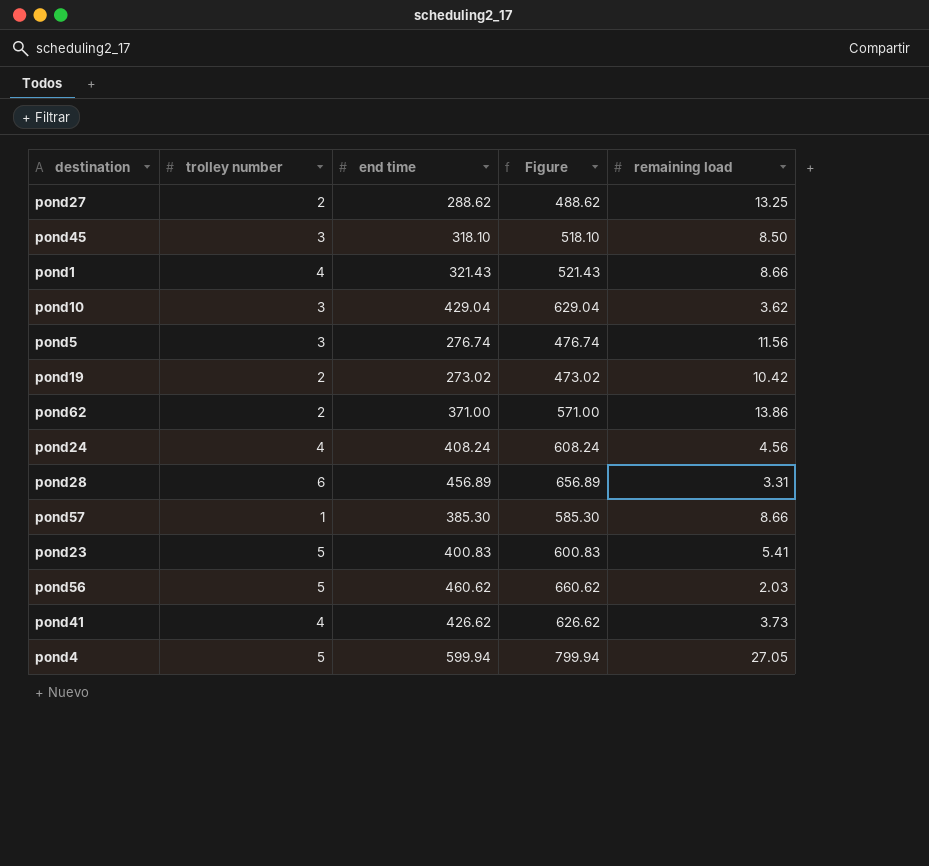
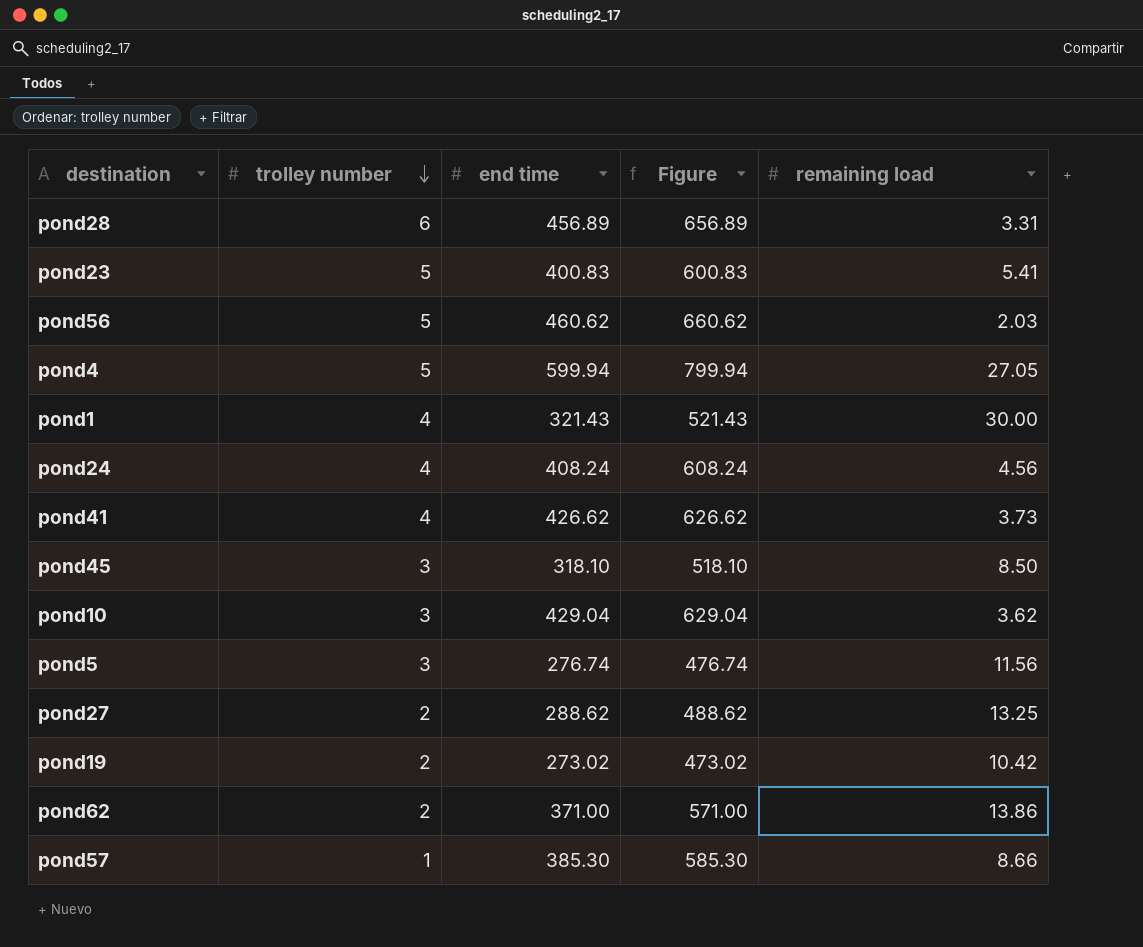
row order: none -> trolley number descending
pond1 | remaining load: 8.66 -> 30.00

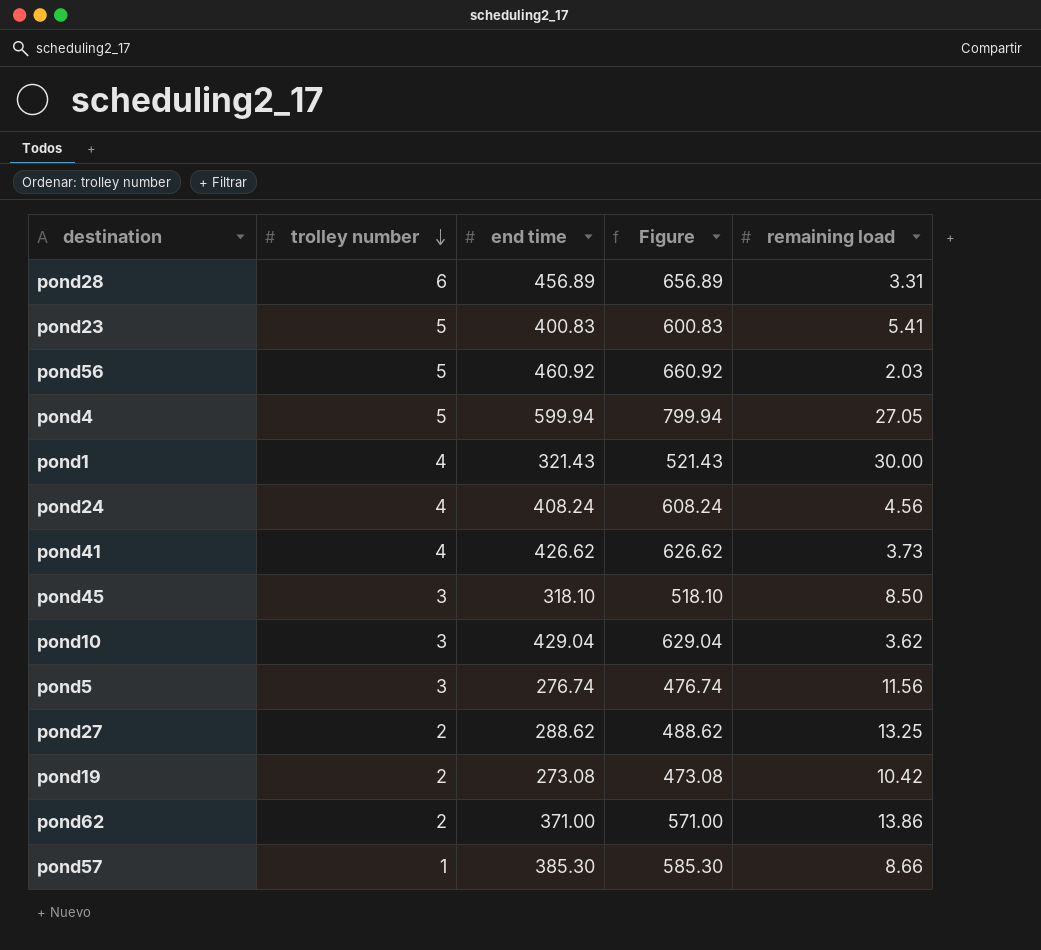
pond56 | end time: 460.62 -> 460.92
pond56 | Figure: 660.62 -> 660.92
pond19 | end time: 273.02 -> 273.08
pond19 | Figure: 473.02 -> 473.08

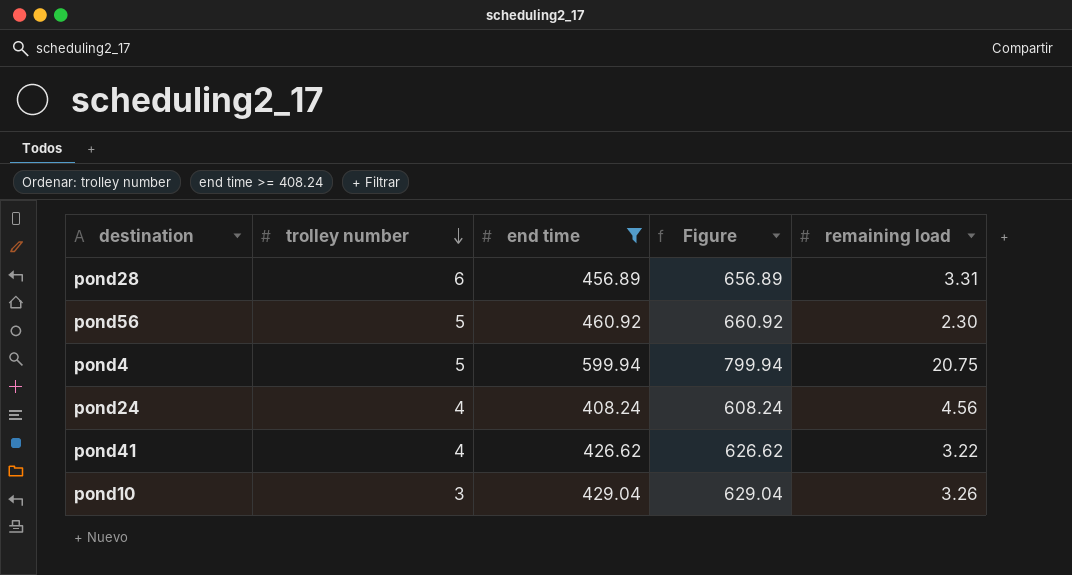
filter: none -> end time >= 408.24
pond56 | remaining load: 2.03 -> 2.30
pond4 | remaining load: 27.05 -> 20.75
pond41 | remaining load: 3.73 -> 3.22
pond10 | remaining load: 3.62 -> 3.26

